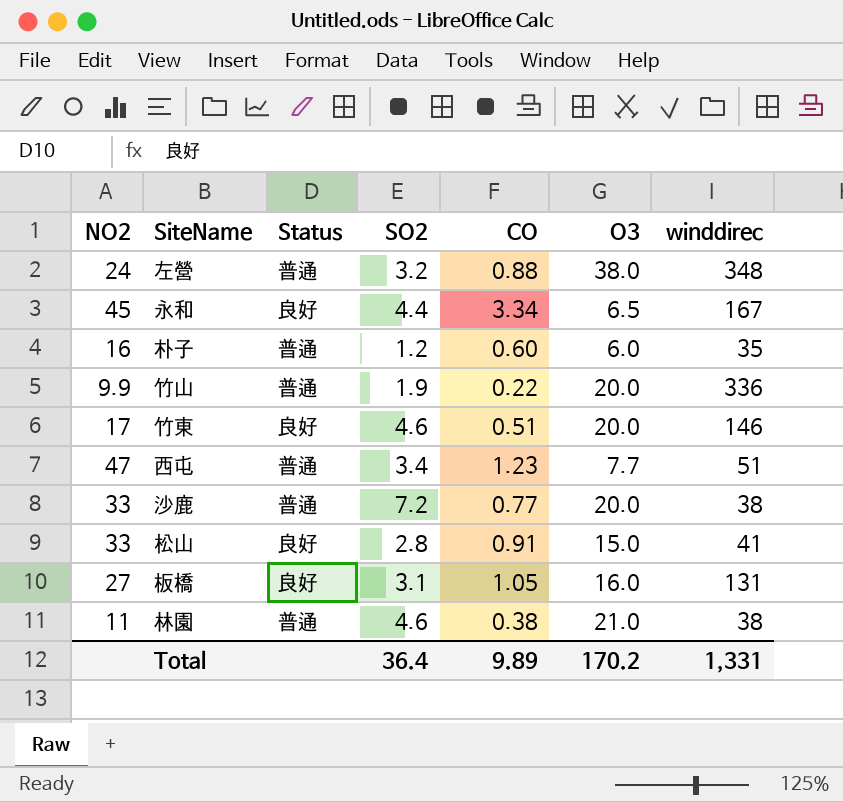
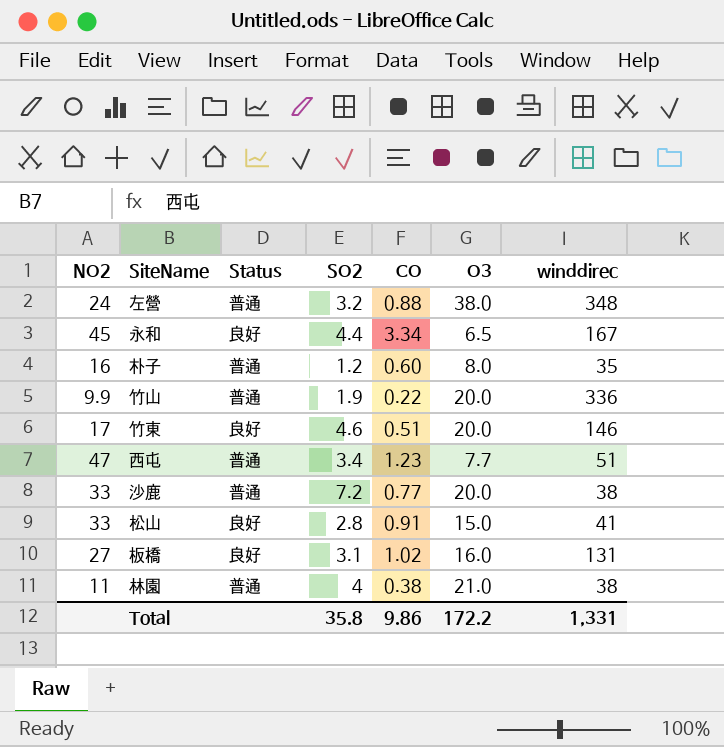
朴子 | O3: 6.0 -> 8.0
板橋 | CO: 1.05 -> 1.02
林園 | SO2: 4.6 -> 4
Total | SO2: 36.4 -> 35.8
Total | CO: 9.89 -> 9.86
Total | O3: 170.2 -> 172.2

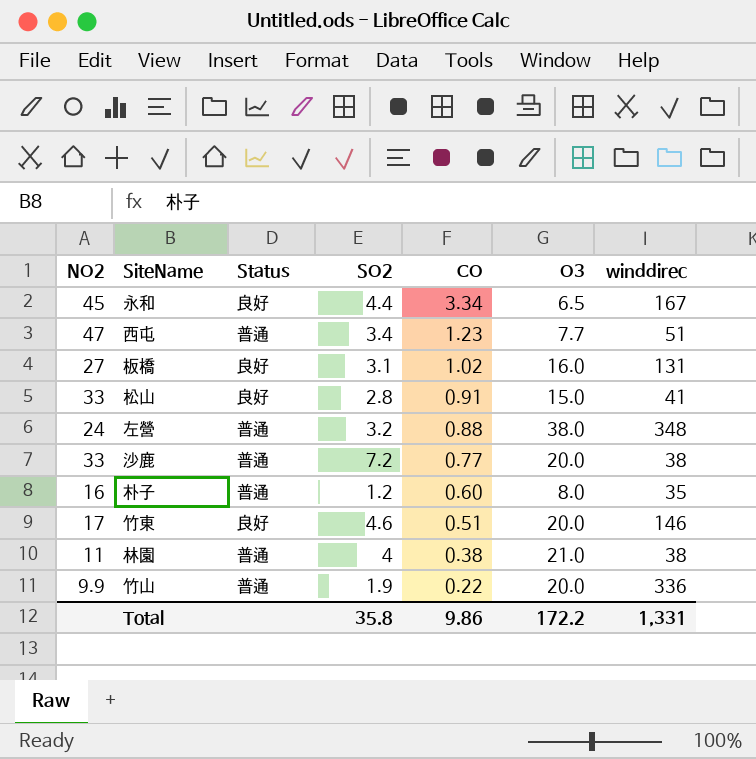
row order: none -> CO descending

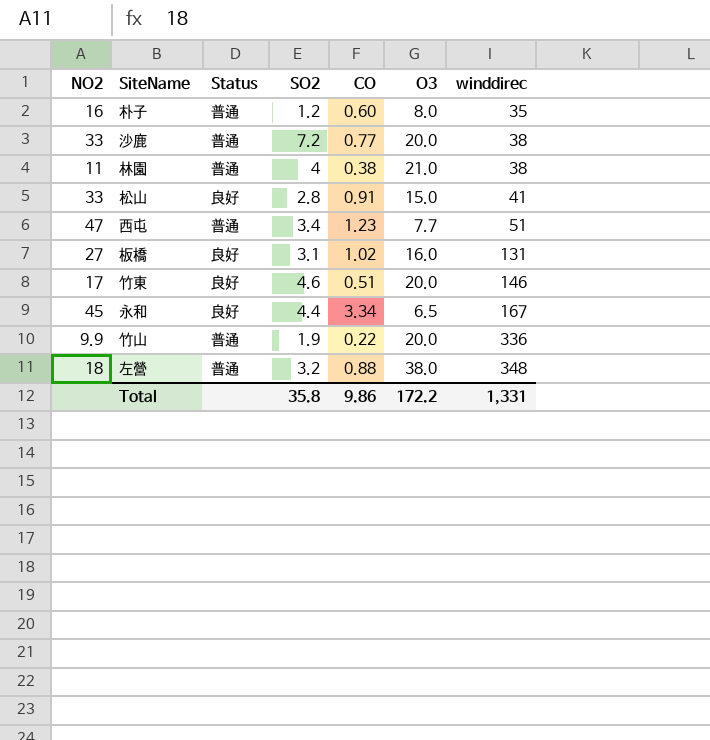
row order: CO descending -> winddirec ascending
左營 | NO2: 24 -> 18

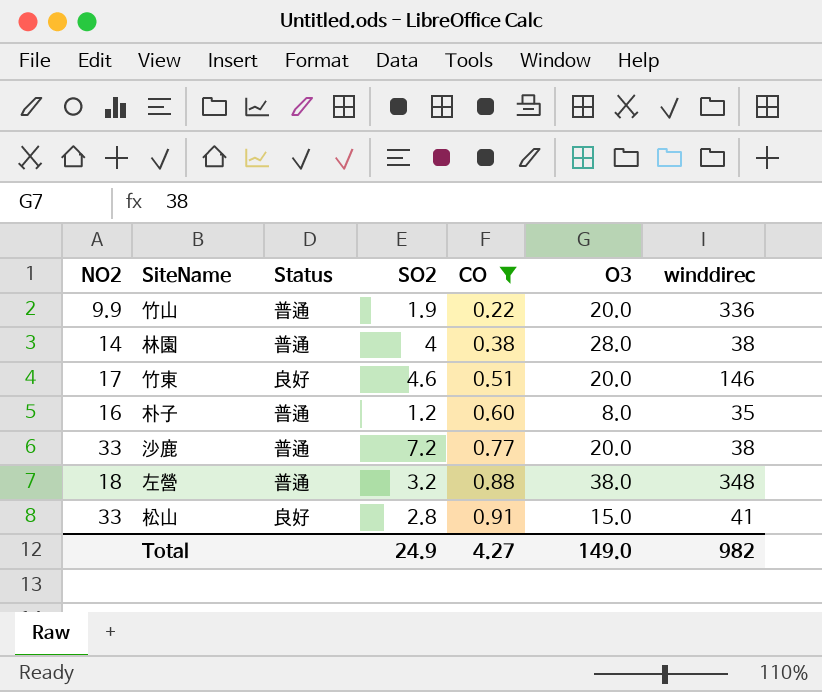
filter: none -> CO <= 0.91
row order: winddirec ascending -> CO ascending
林園 | NO2: 11 -> 14
林園 | O3: 21.0 -> 28.0
Total | SO2: 35.8 -> 24.9
Total | CO: 9.86 -> 4.27
Total | O3: 172.2 -> 149.0
Total | winddirec: 1,331 -> 982

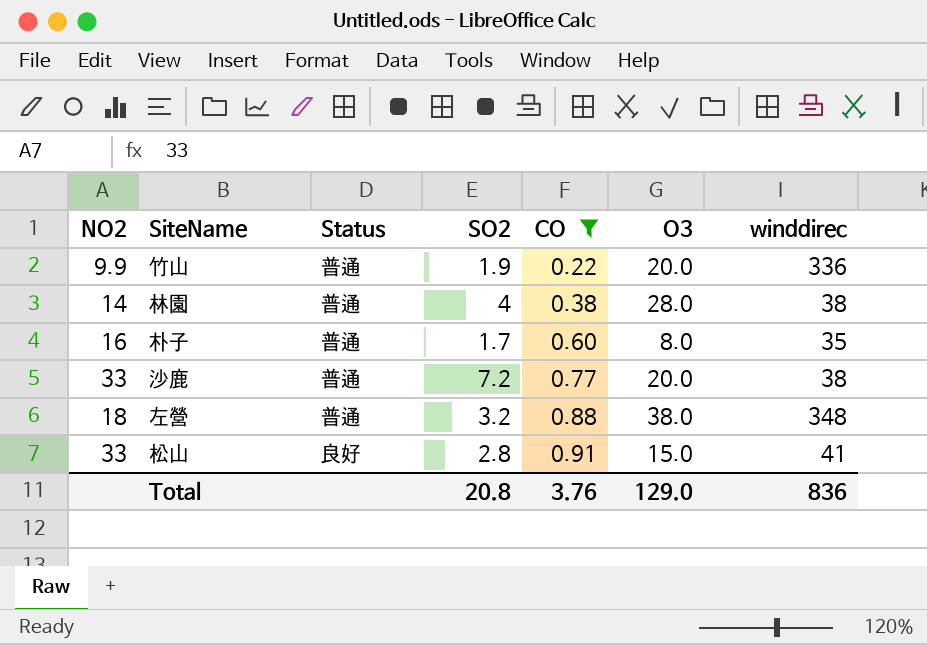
row 竹東: 17 | 良好 | 4.6 | 0.51 | 20.0 | 146 -> none
朴子 | SO2: 1.2 -> 1.7
Total | SO2: 24.9 -> 20.8
Total | CO: 4.27 -> 3.76
Total | O3: 149.0 -> 129.0
Total | winddirec: 982 -> 836

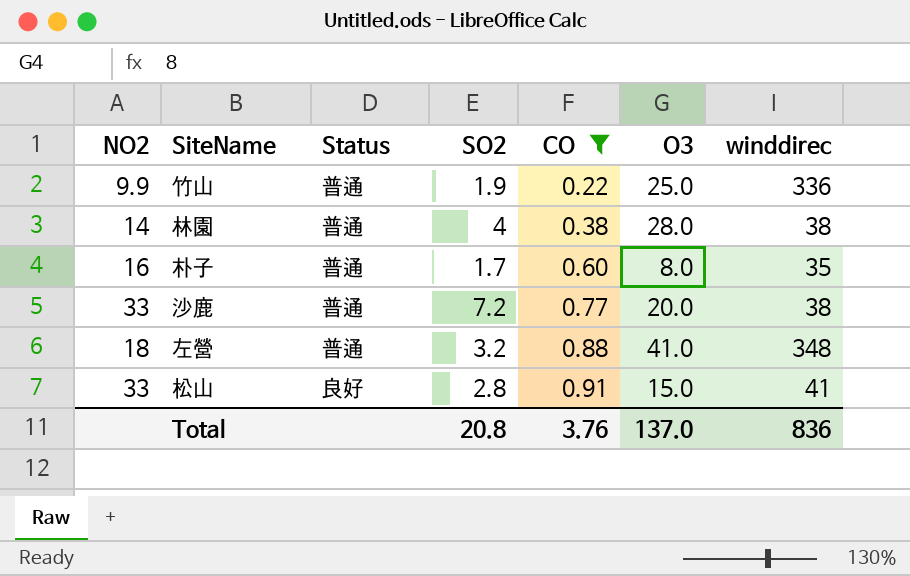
竹山 | O3: 20.0 -> 25.0
左營 | O3: 38.0 -> 41.0
Total | O3: 129.0 -> 137.0

